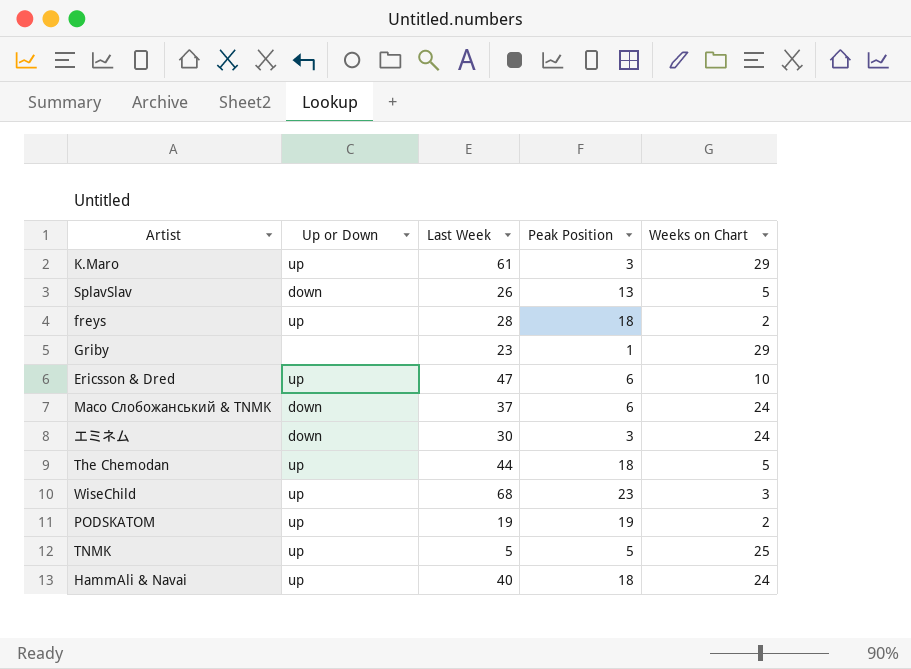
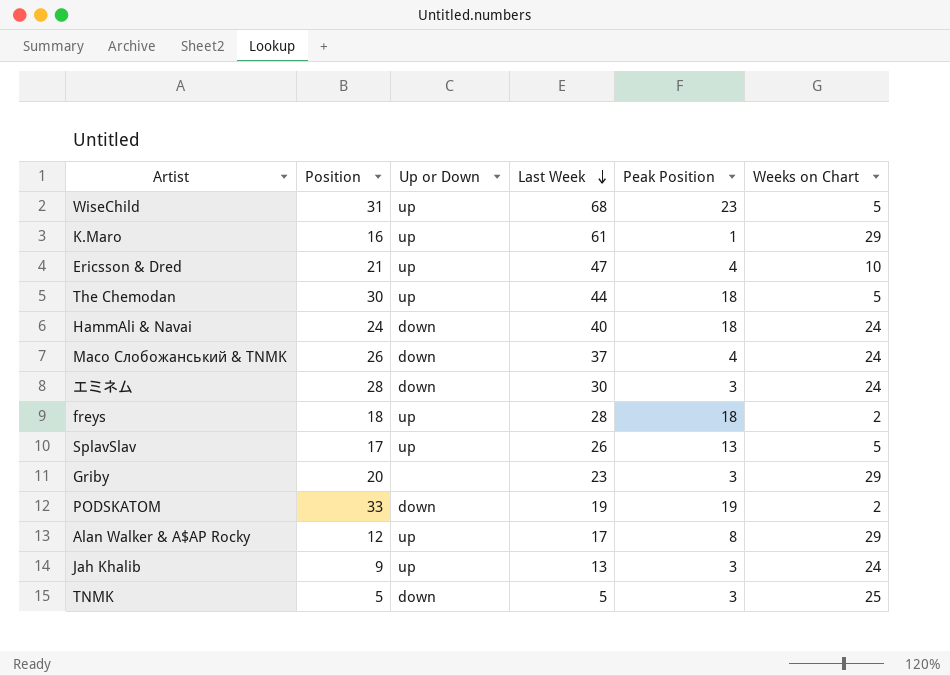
row order: none -> Last Week descending
column Position | position: none -> 2
WiseChild | Weeks on Chart: 3 -> 5
K.Maro | Peak Position: 3 -> 1
Ericsson & Dred | Peak Position: 6 -> 4
HammAli & Navai | Up or Down: up -> down
Мaco Слобожанський & TNMK | Peak Position: 6 -> 4
SplavSlav | Up or Down: down -> up
Griby | Peak Position: 1 -> 3
PODSKATOM | Up or Down: up -> down
row Alan Walker & A$AP Rocky: none -> 12 | up | 17 | 8 | 29
row Jah Khalib: none -> 9 | up | 13 | 3 | 24
TNMK | Up or Down: up -> down
TNMK | Peak Position: 5 -> 3

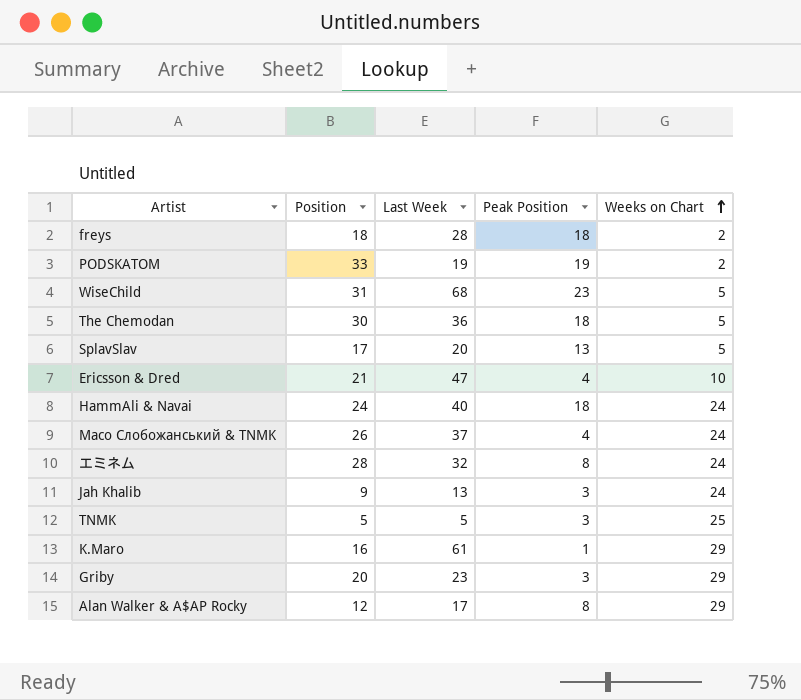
row order: Last Week descending -> Weeks on Chart ascending
column Up or Down | position: 3 -> none
The Chemodan | Last Week: 44 -> 36
SplavSlav | Last Week: 26 -> 20
エミネム | Last Week: 30 -> 32
エミネム | Peak Position: 3 -> 8

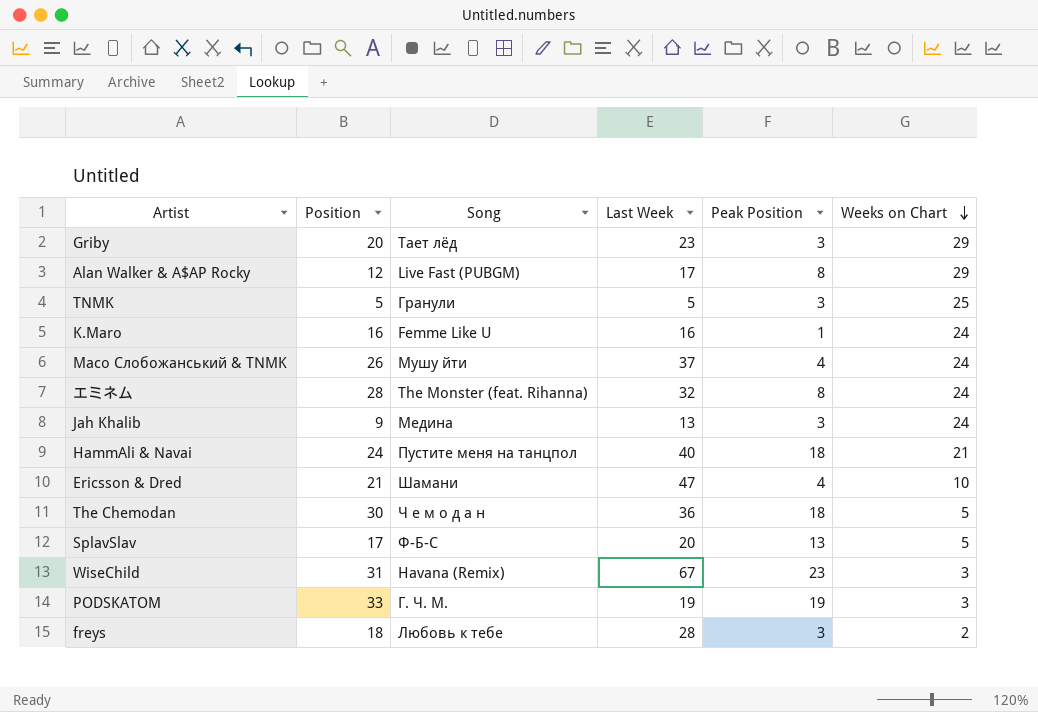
row order: Weeks on Chart ascending -> Weeks on Chart descending
column Song | position: none -> 3
K.Maro | Last Week: 61 -> 16
K.Maro | Weeks on Chart: 29 -> 24
HammAli & Navai | Weeks on Chart: 24 -> 21
WiseChild | Last Week: 68 -> 67
WiseChild | Weeks on Chart: 5 -> 3
PODSKATOM | Weeks on Chart: 2 -> 3
freys | Peak Position: 18 -> 3

